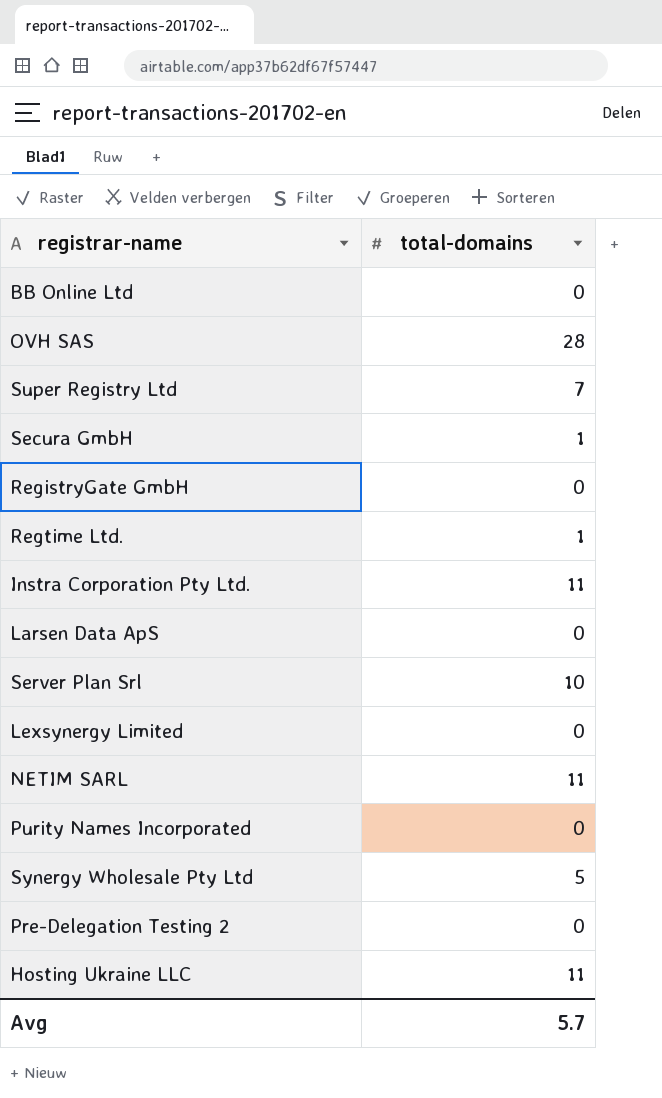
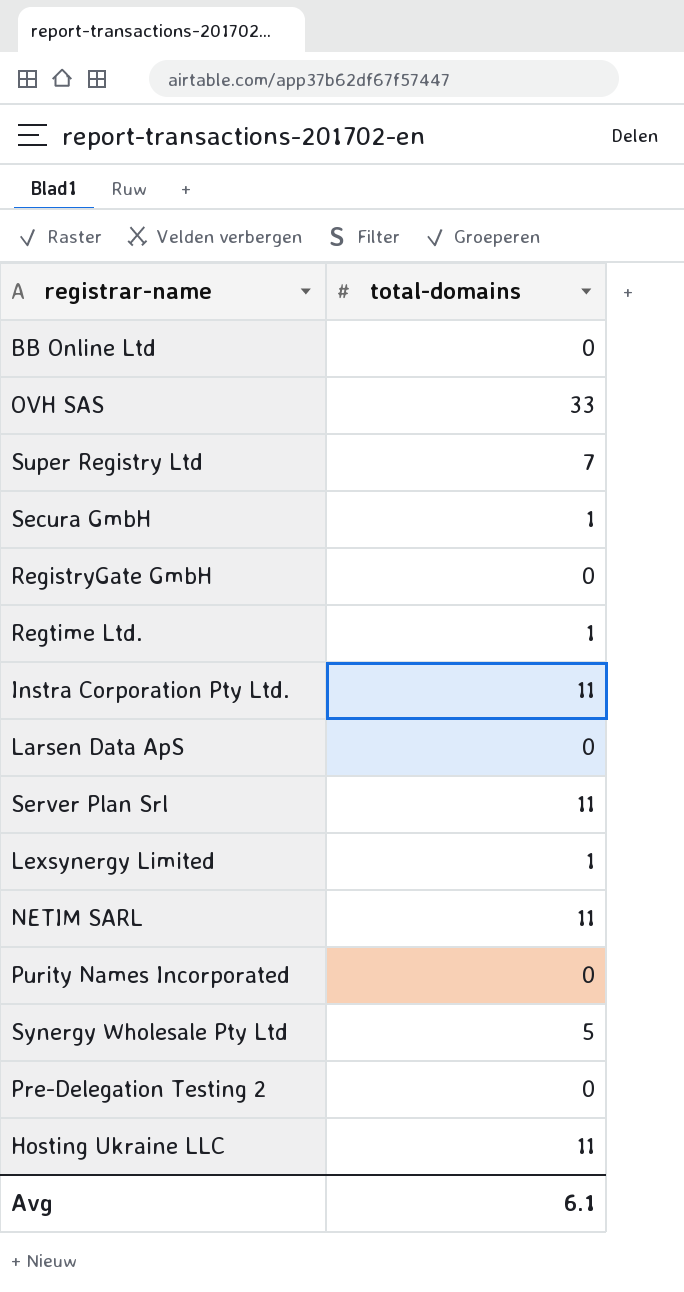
OVH SAS | total-domains: 28 -> 33
Server Plan Srl | total-domains: 10 -> 11
Lexsynergy Limited | total-domains: 0 -> 1
Avg | total-domains: 5.7 -> 6.1

